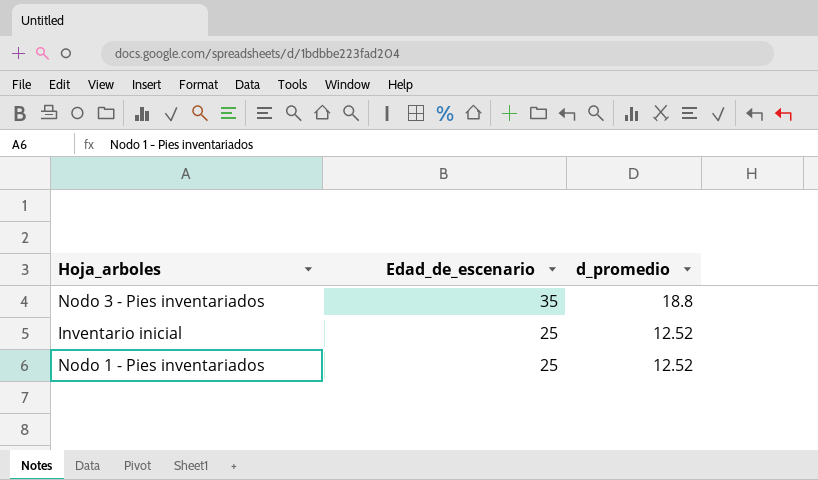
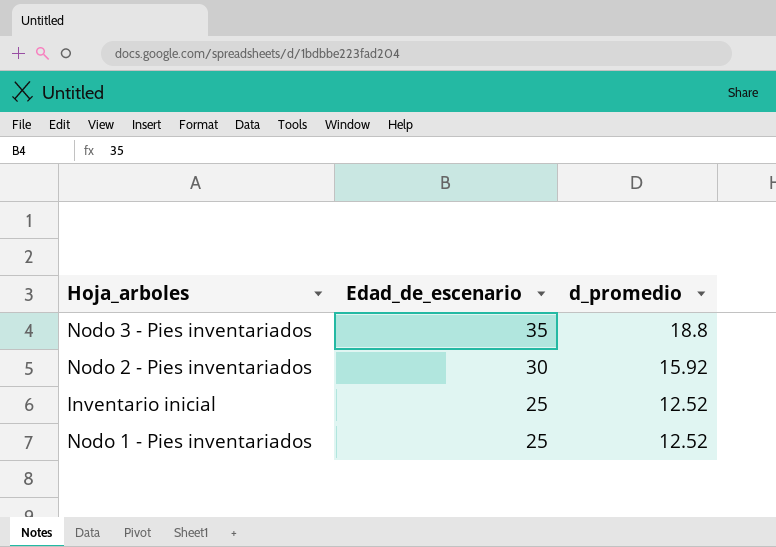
row Nodo 2 - Pies inventariados: none -> 30 | 15.92

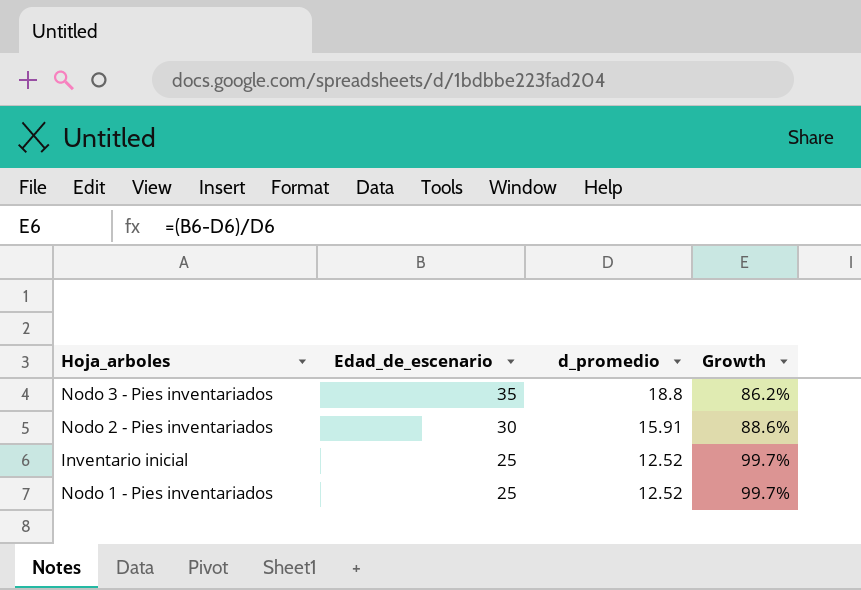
column Growth | formula: none -> ([Edad_de_escenario] - [d_promedio]) / [d_promedio]
Nodo 2 - Pies inventariados | d_promedio: 15.92 -> 15.91

